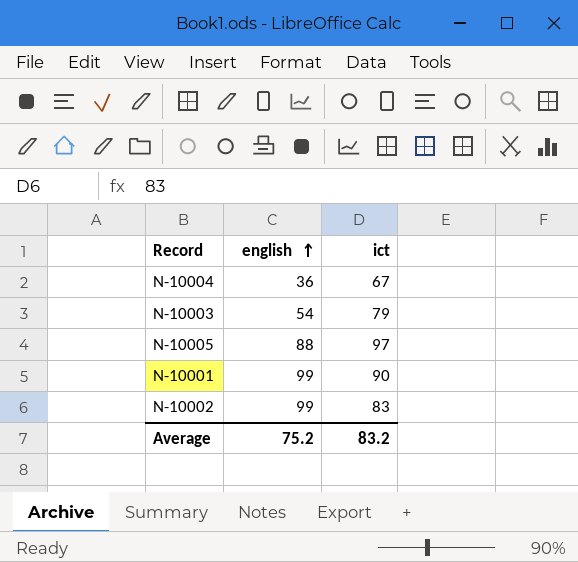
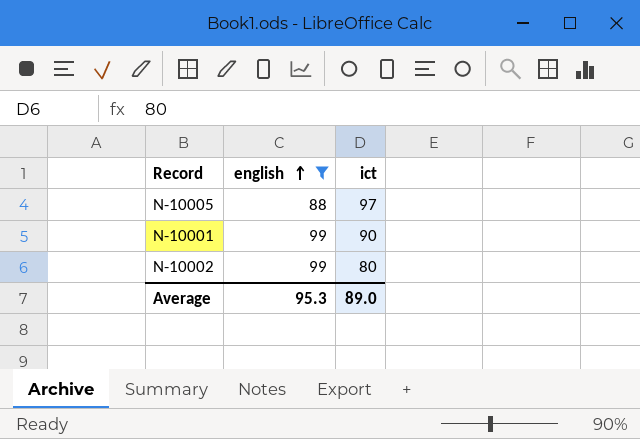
filter: none -> english >= 88
N-10002 | ict: 83 -> 80
Average | english: 75.2 -> 95.3
Average | ict: 83.2 -> 89.0

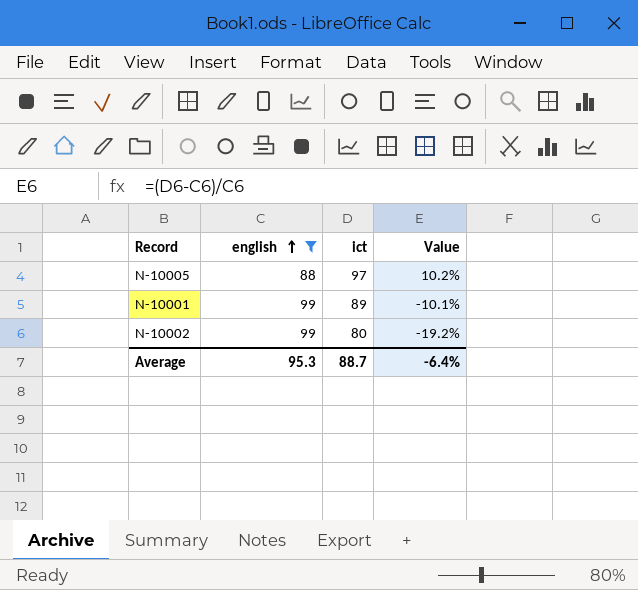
column Value | formula: none -> ([ict] - [english]) / [english]
N-10001 | ict: 90 -> 89
Average | ict: 89.0 -> 88.7

